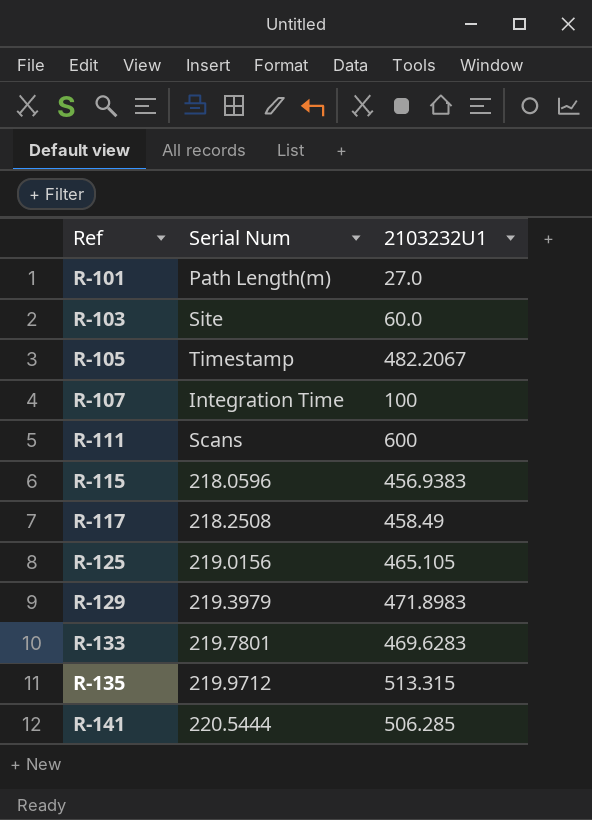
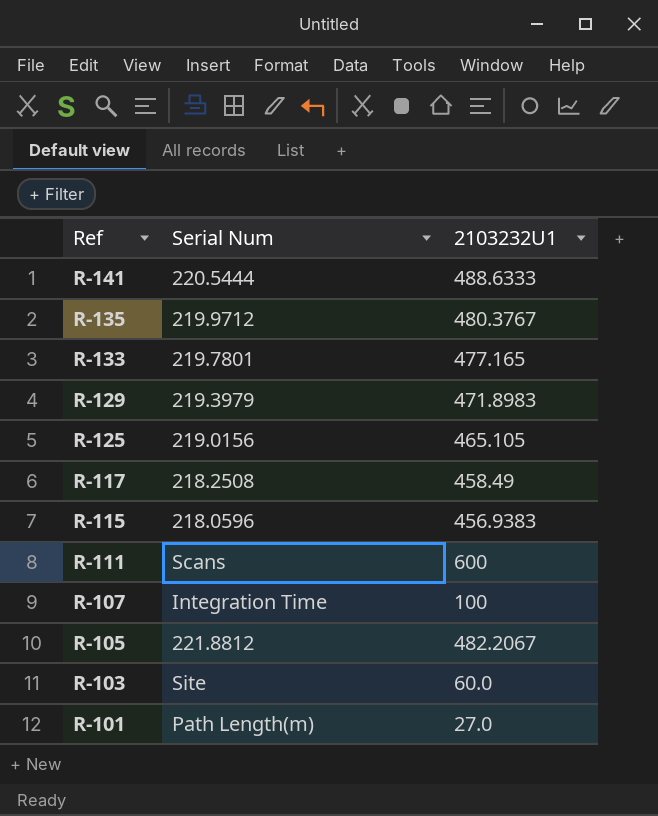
row order: Ref ascending -> Ref descending
R-141 | 2103232U1: 506.285 -> 488.6333
R-135 | 2103232U1: 513.315 -> 480.3767
R-133 | 2103232U1: 469.6283 -> 477.165
R-105 | Serial Num: Timestamp -> 221.8812

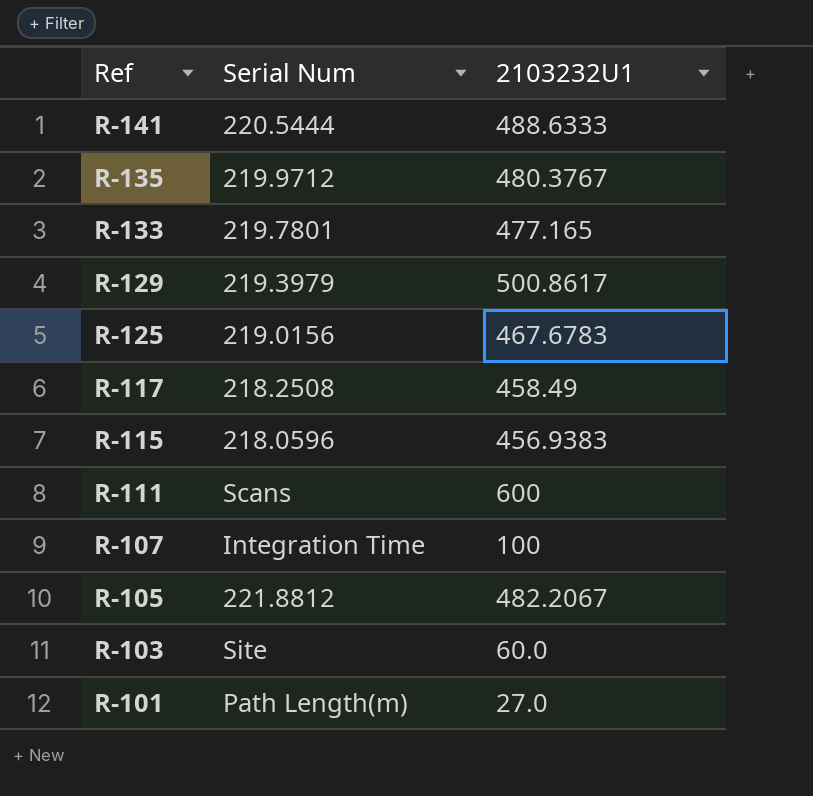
R-129 | 2103232U1: 471.8983 -> 500.8617
R-125 | 2103232U1: 465.105 -> 467.6783

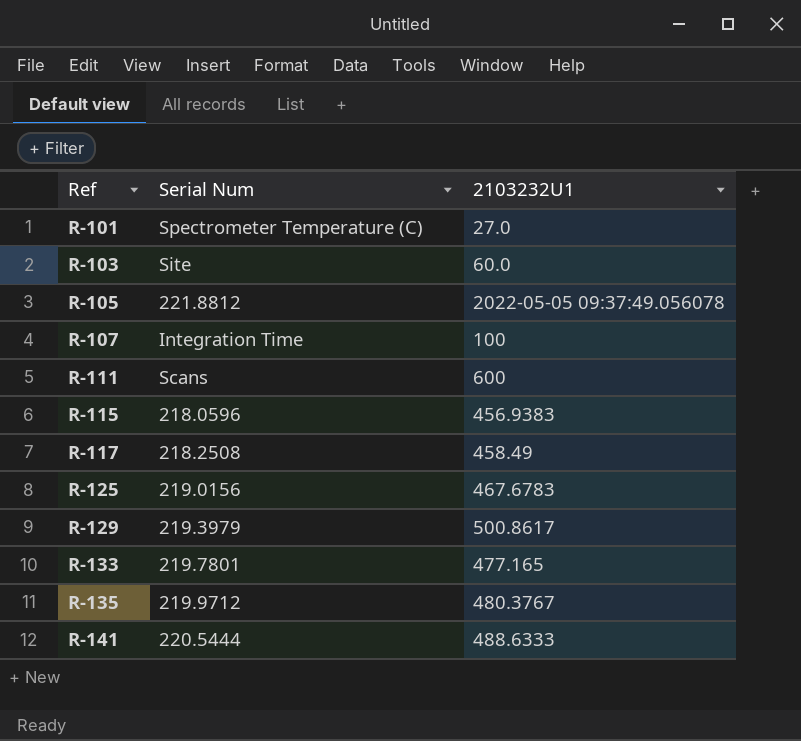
row order: Ref descending -> Ref ascending
R-101 | Serial Num: Path Length(m) -> Spectrometer Temperature (C)
R-105 | 2103232U1: 482.2067 -> 2022-05-05 09:37:49.056078

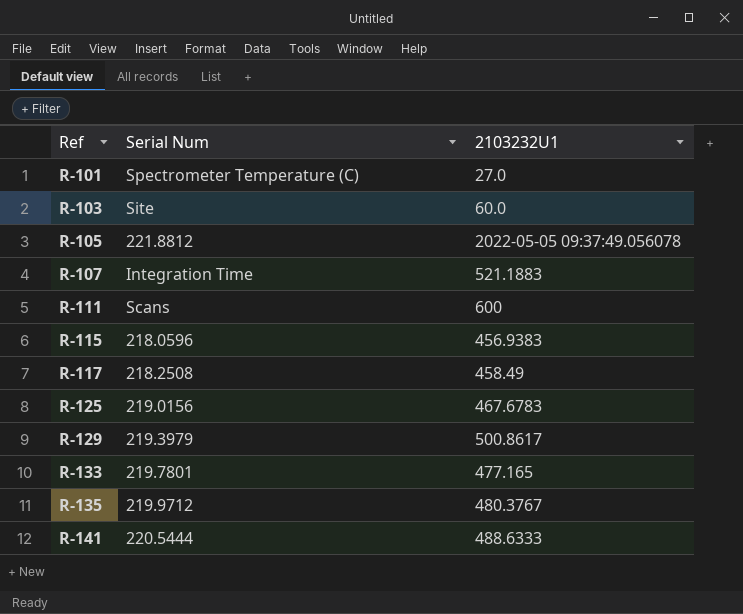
R-107 | 2103232U1: 100 -> 521.1883

